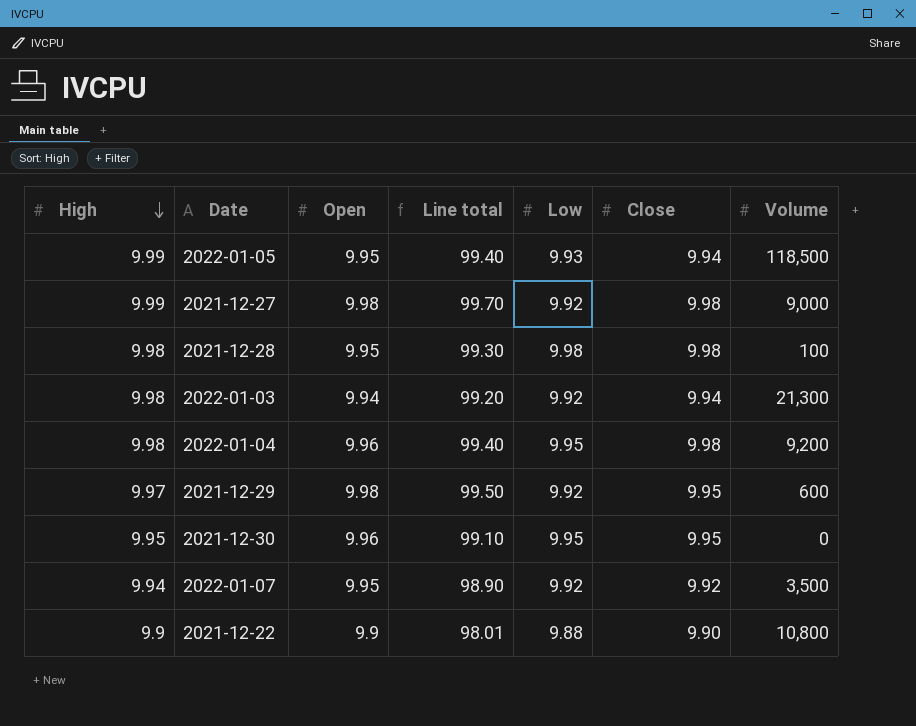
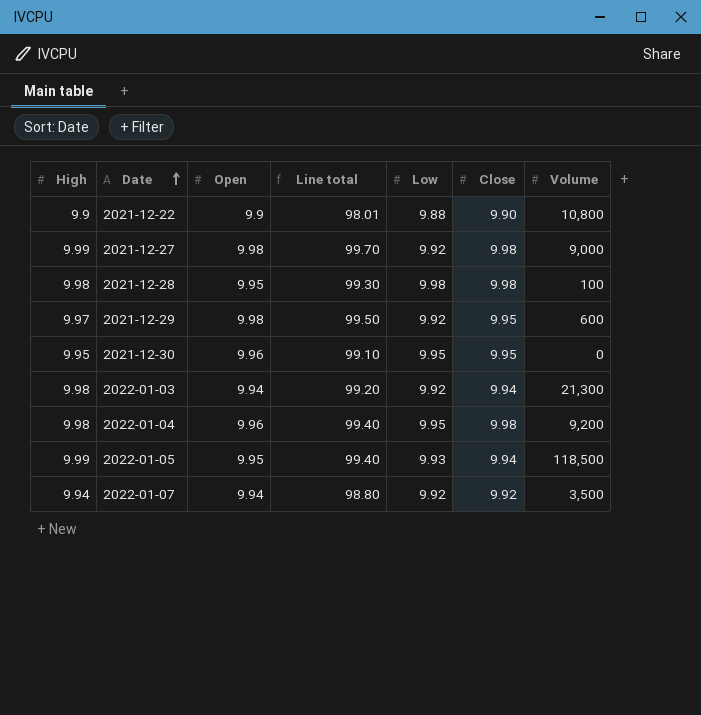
row order: High descending -> Date ascending
2022-01-07 | Open: 9.95 -> 9.94
2022-01-07 | Line total: 98.90 -> 98.80

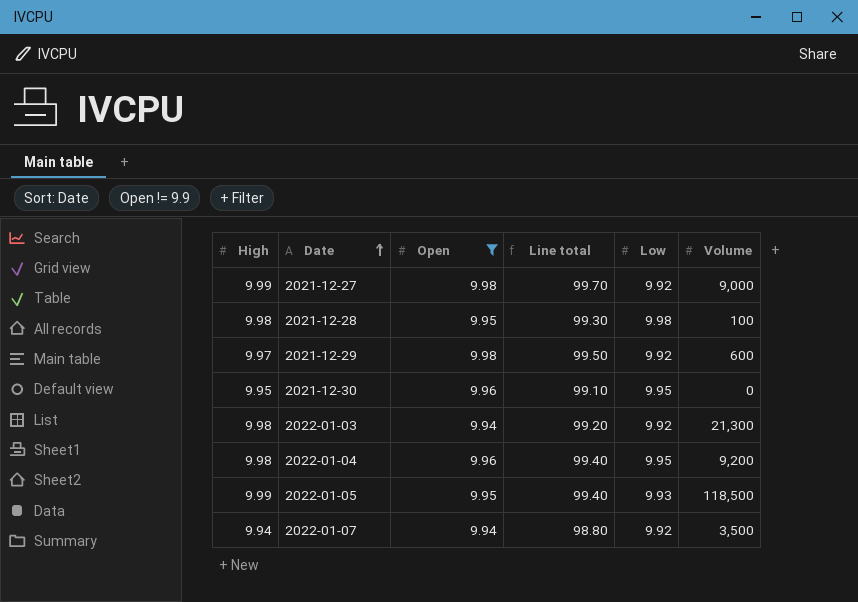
filter: none -> Open != 9.9
column Close | position: 6 -> none

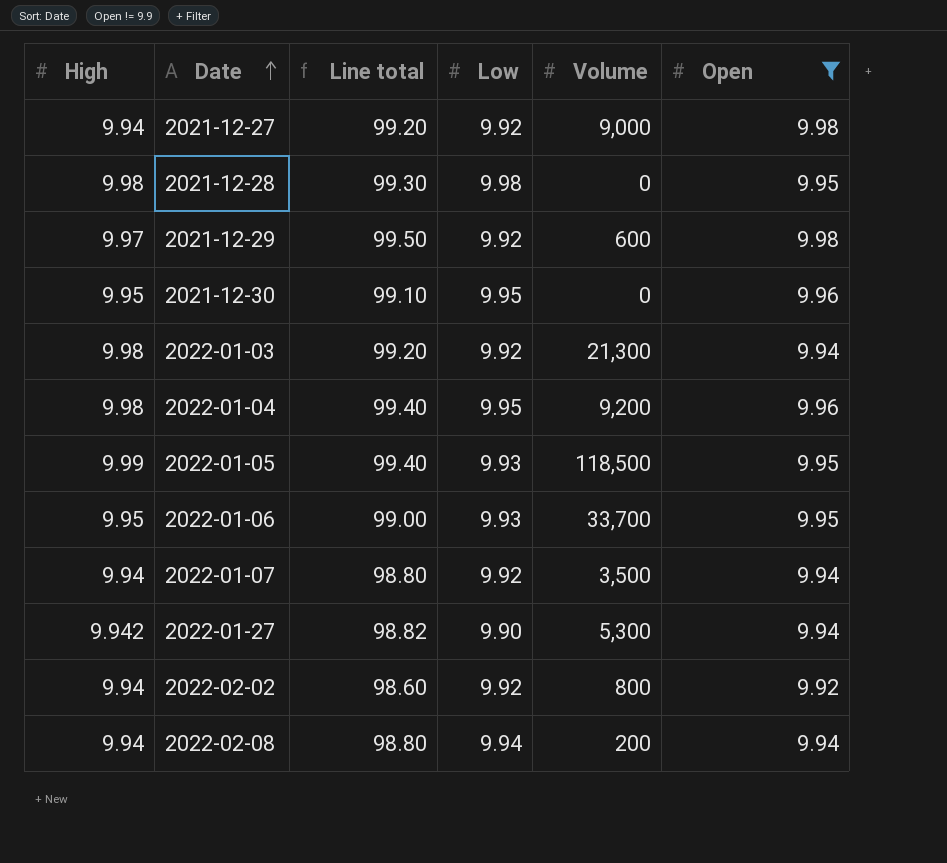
column Open | position: 3 -> 6
2021-12-27 | High: 9.99 -> 9.94
2021-12-27 | Line total: 99.70 -> 99.20
2021-12-28 | Volume: 100 -> 0
row 2022-01-06: none -> 9.95 | 99.00 | 9.93 | 33,700 | 9.95
row 2022-01-27: none -> 9.942 | 98.82 | 9.90 | 5,300 | 9.94
row 2022-02-02: none -> 9.94 | 98.60 | 9.92 | 800 | 9.92
row 2022-02-08: none -> 9.94 | 98.80 | 9.94 | 200 | 9.94

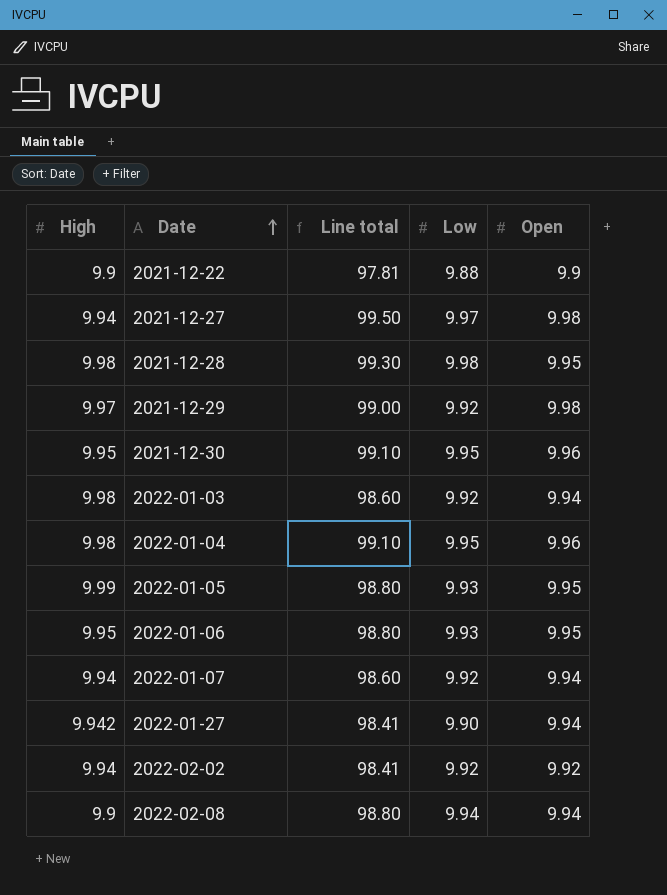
filter: Open != 9.9 -> none
column Volume | position: 5 -> none
column Line total | formula: [High] * [Open] -> [Low] * [Open]
2021-12-27 | Low: 9.92 -> 9.97
2022-02-08 | High: 9.94 -> 9.9

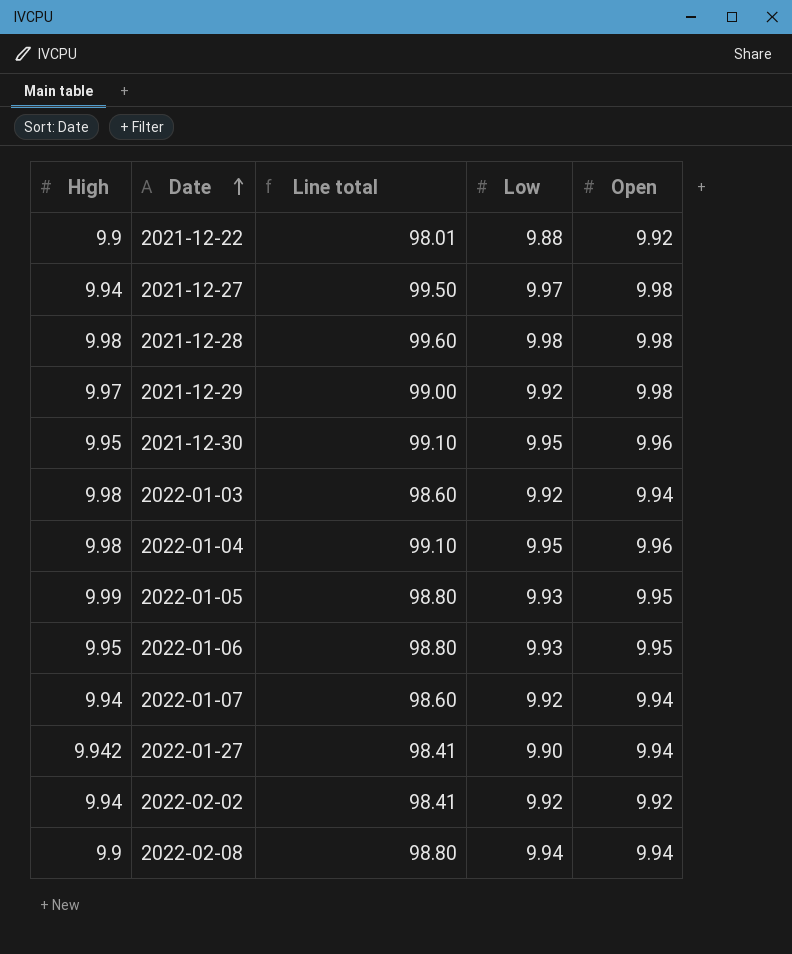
2021-12-22 | Line total: 97.81 -> 98.01
2021-12-22 | Open: 9.9 -> 9.92
2021-12-28 | Line total: 99.30 -> 99.60
2021-12-28 | Open: 9.95 -> 9.98

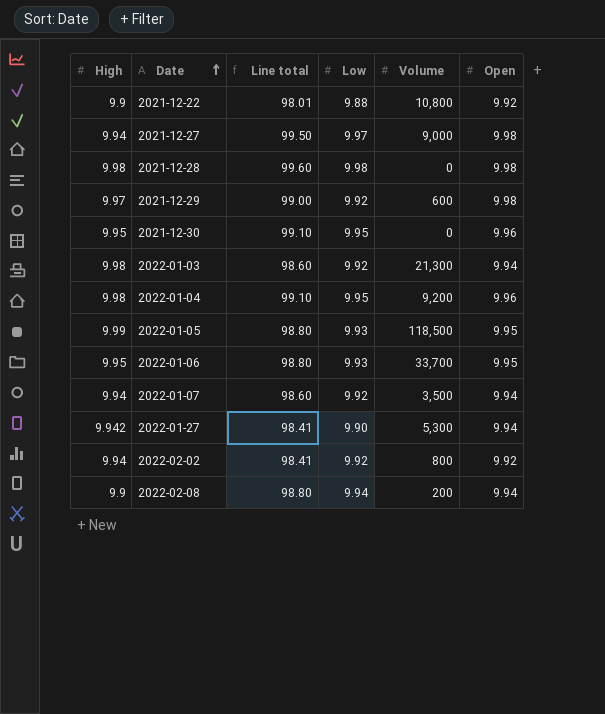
column Volume | position: none -> 5

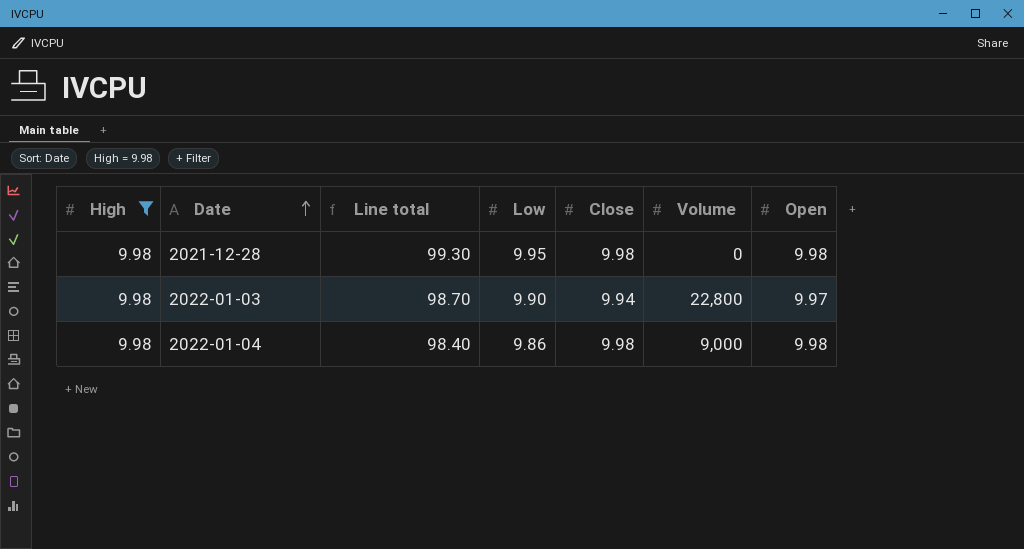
filter: none -> High = 9.98
column Close | position: none -> 5
2021-12-28 | Line total: 99.60 -> 99.30
2021-12-28 | Low: 9.98 -> 9.95
2022-01-03 | Line total: 98.60 -> 98.70
2022-01-03 | Low: 9.92 -> 9.90
2022-01-03 | Volume: 21,300 -> 22,800
2022-01-03 | Open: 9.94 -> 9.97
2022-01-04 | Line total: 99.10 -> 98.40
2022-01-04 | Low: 9.95 -> 9.86
2022-01-04 | Volume: 9,200 -> 9,000
2022-01-04 | Open: 9.96 -> 9.98

